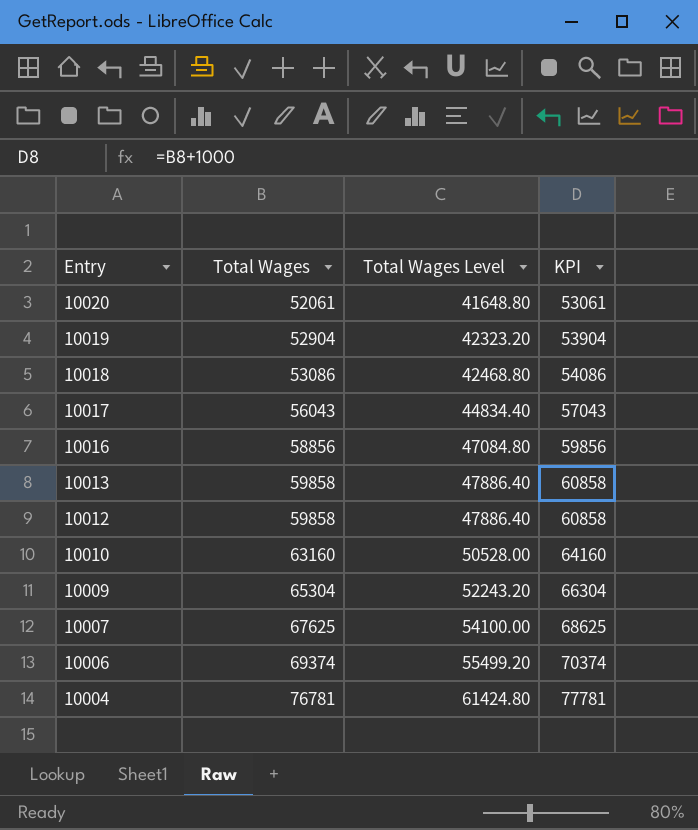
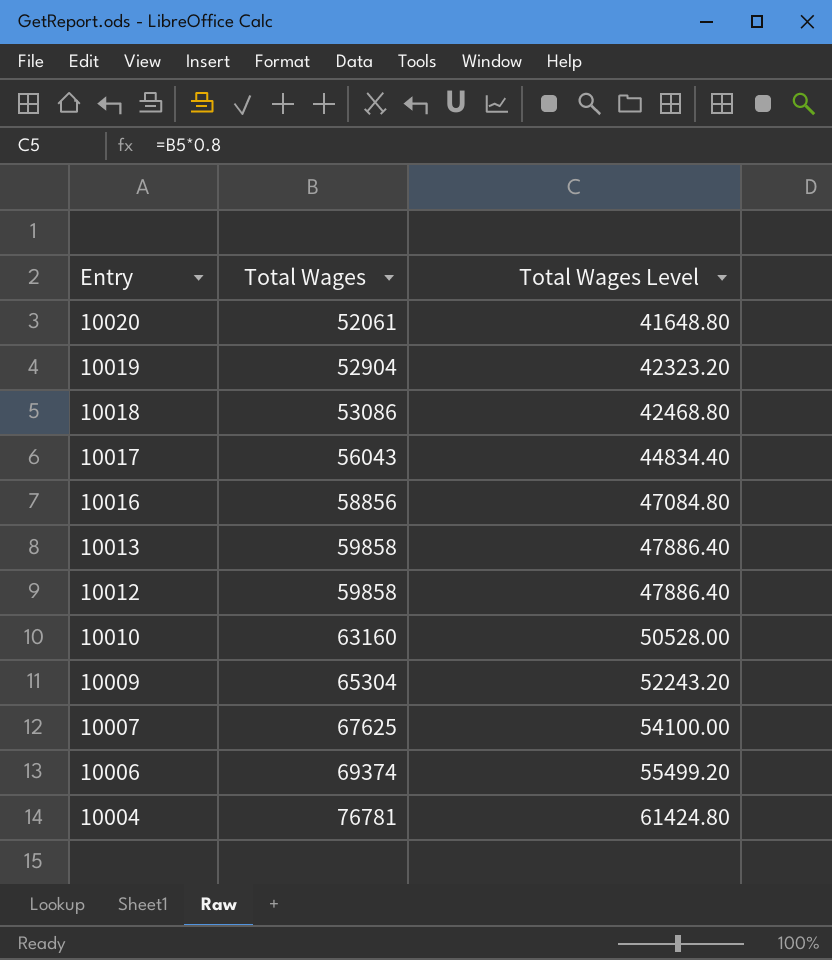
column KPI | formula: [Total Wages] + 1000 -> none

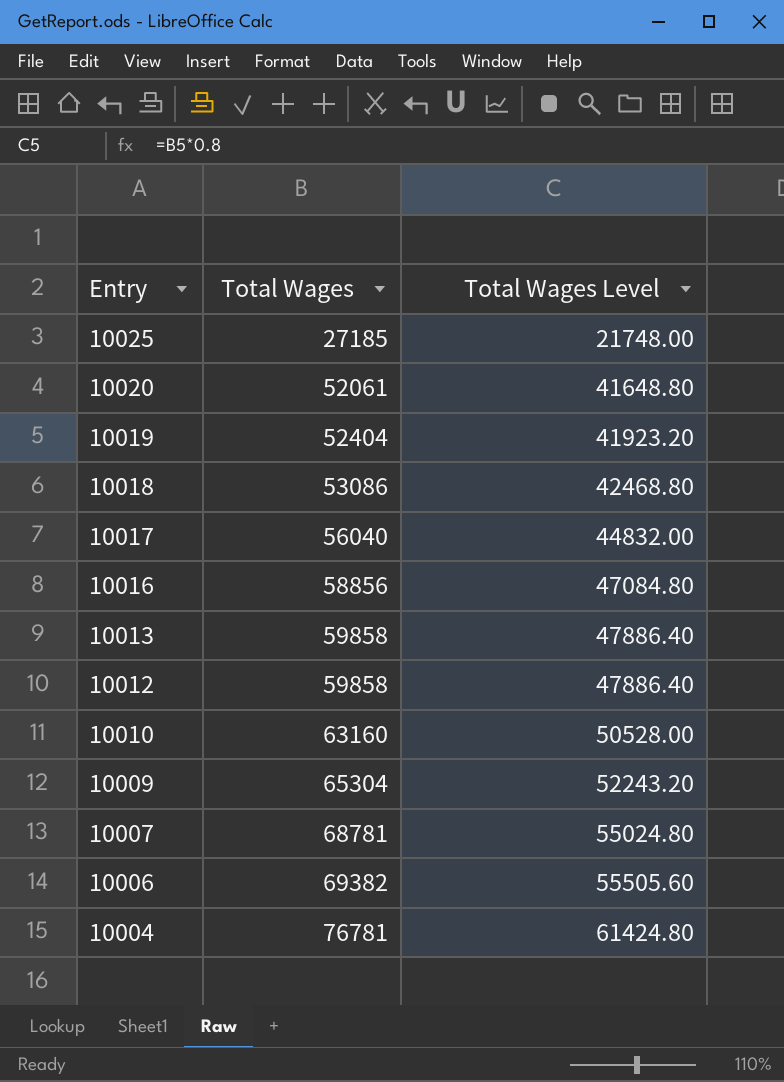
row 10025: none -> 27185 | 21748.00
10019 | Total Wages: 52904 -> 52404
10019 | Total Wages Level: 42323.20 -> 41923.20
10017 | Total Wages: 56043 -> 56040
10017 | Total Wages Level: 44834.40 -> 44832.00
10007 | Total Wages: 67625 -> 68781
10007 | Total Wages Level: 54100.00 -> 55024.80
10006 | Total Wages: 69374 -> 69382
10006 | Total Wages Level: 55499.20 -> 55505.60

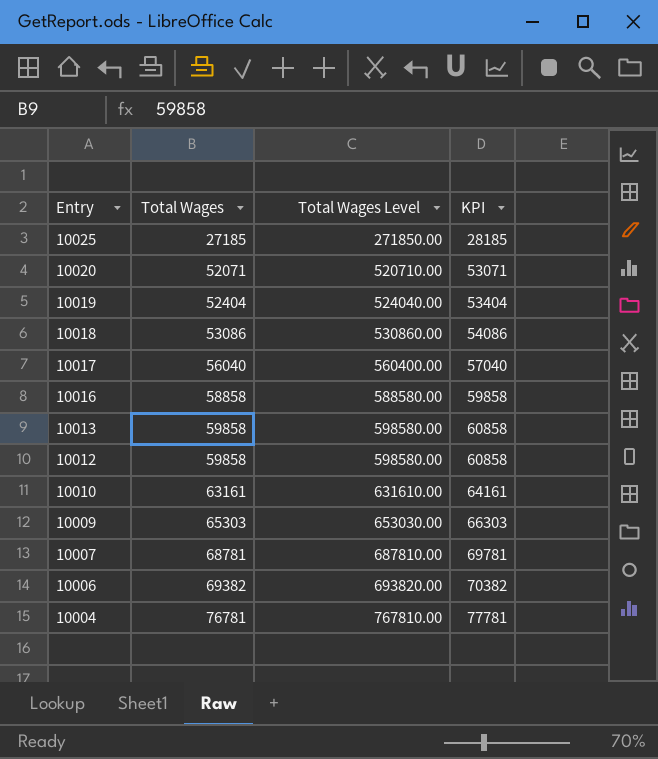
column Total Wages Level | formula: [Total Wages] * 0.8 -> [Total Wages] * 10
column KPI | formula: none -> [Total Wages] + 1000
10020 | Total Wages: 52061 -> 52071
10016 | Total Wages: 58856 -> 58858
10010 | Total Wages: 63160 -> 63161
10009 | Total Wages: 65304 -> 65303

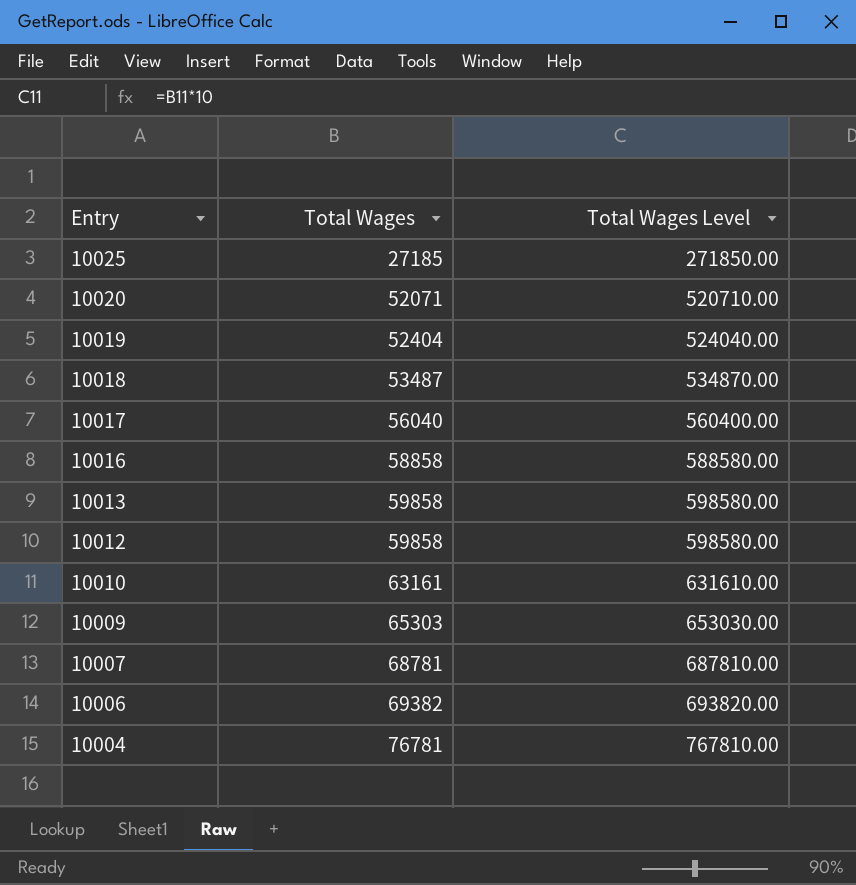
column KPI | formula: [Total Wages] + 1000 -> none
10018 | Total Wages: 53086 -> 53487
10018 | Total Wages Level: 530860.00 -> 534870.00

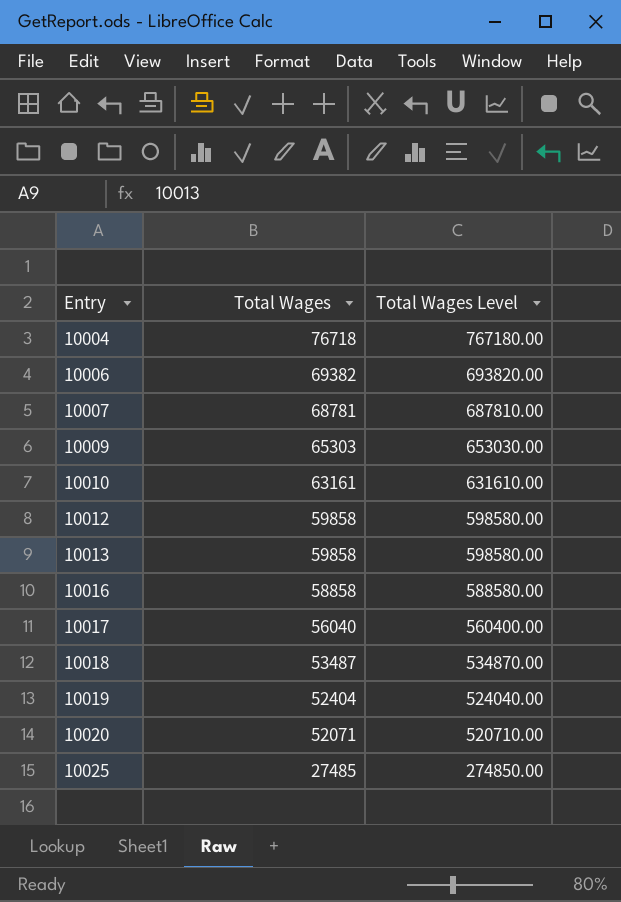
row order: Entry descending -> Entry ascending
10004 | Total Wages: 76781 -> 76718
10004 | Total Wages Level: 767810.00 -> 767180.00
10025 | Total Wages: 27185 -> 27485
10025 | Total Wages Level: 271850.00 -> 274850.00

